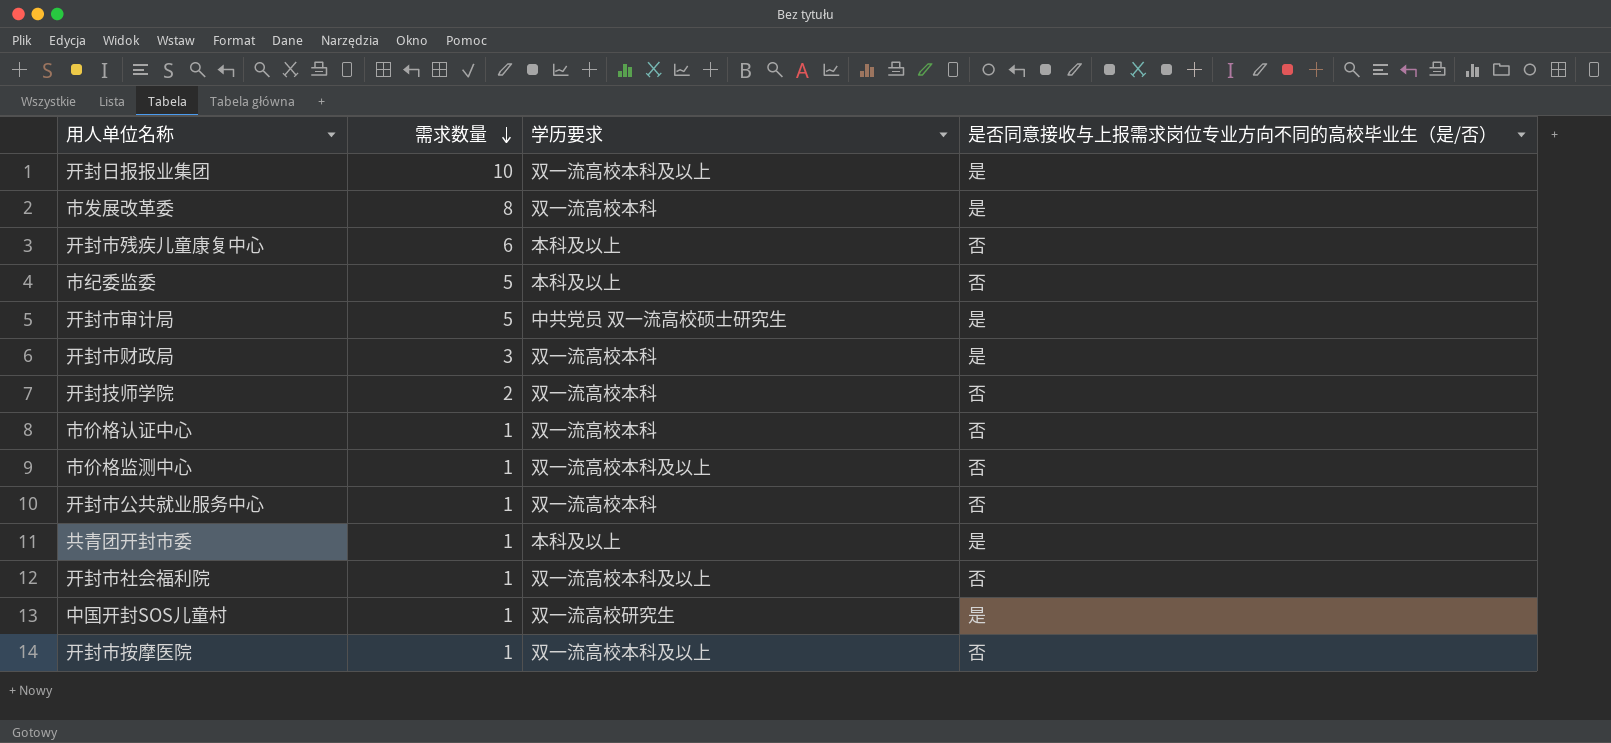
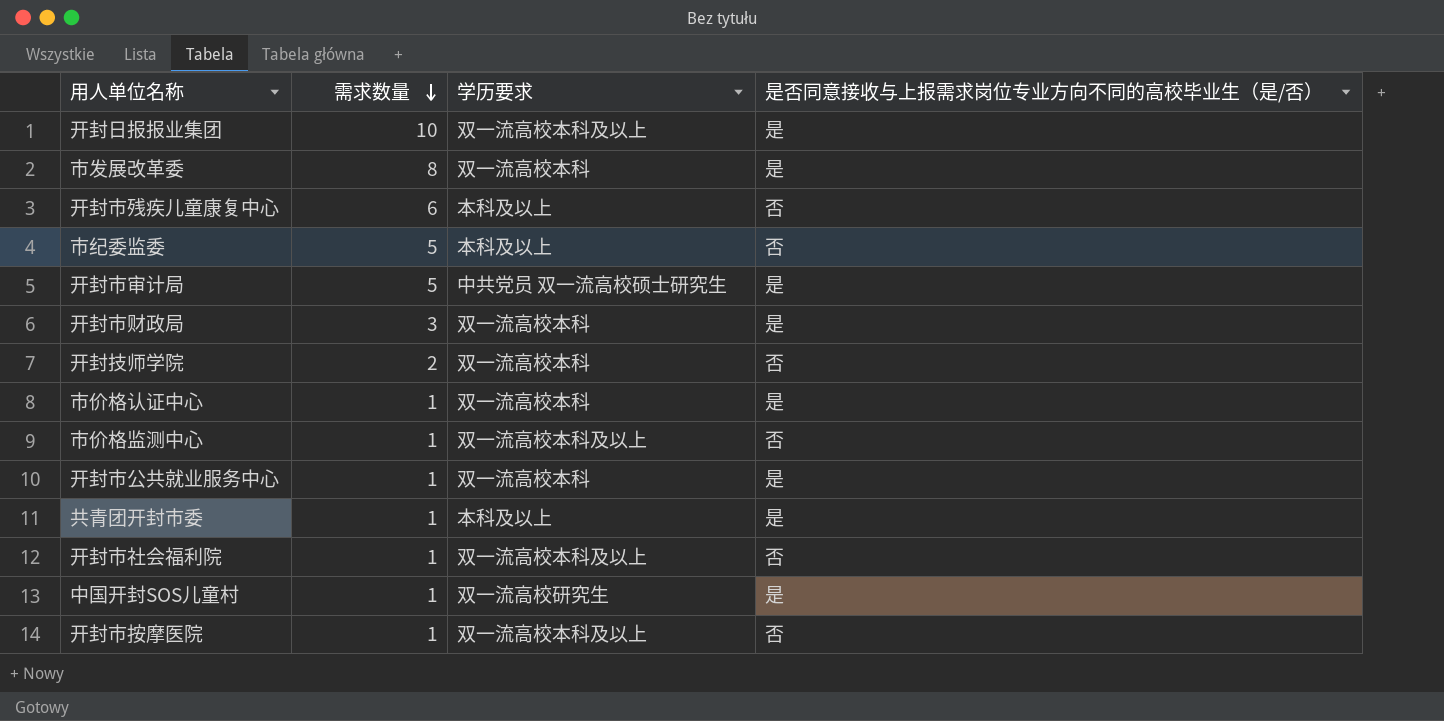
市价格认证中心 | 是否同意接收与上报需求岗位专业方向不同的高校毕业生（是/否）: 否 -> 是
开封市公共就业服务中心 | 是否同意接收与上报需求岗位专业方向不同的高校毕业生（是/否）: 否 -> 是

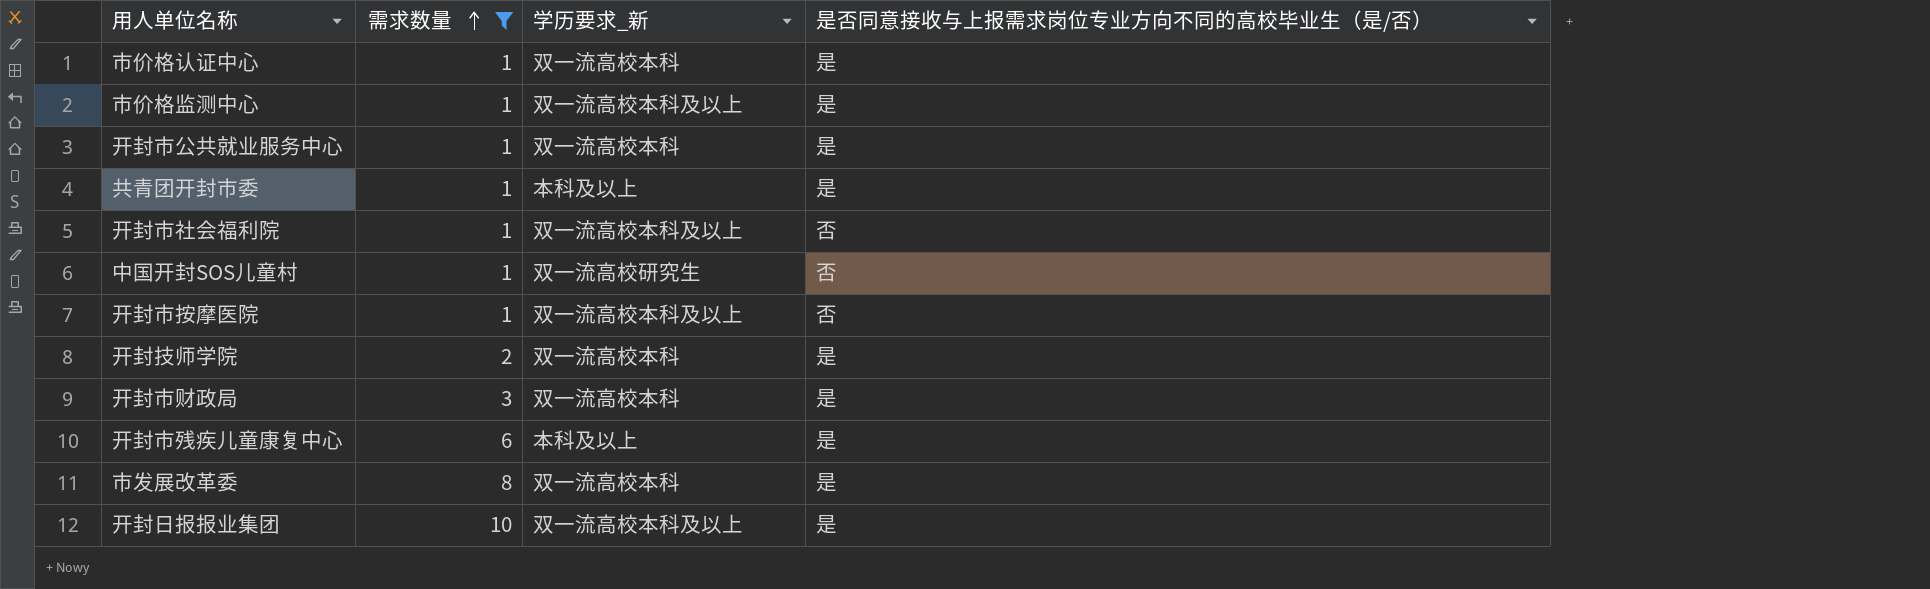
filter: none -> 需求数量 != 5
row order: 需求数量 descending -> 需求数量 ascending
column name: 学历要求 -> 学历要求_新
市价格监测中心 | 是否同意接收与上报需求岗位专业方向不同的高校毕业生（是/否）: 否 -> 是
中国开封SOS儿童村 | 是否同意接收与上报需求岗位专业方向不同的高校毕业生（是/否）: 是 -> 否
开封技师学院 | 是否同意接收与上报需求岗位专业方向不同的高校毕业生（是/否）: 否 -> 是
开封市残疾儿童康复中心 | 是否同意接收与上报需求岗位专业方向不同的高校毕业生（是/否）: 否 -> 是

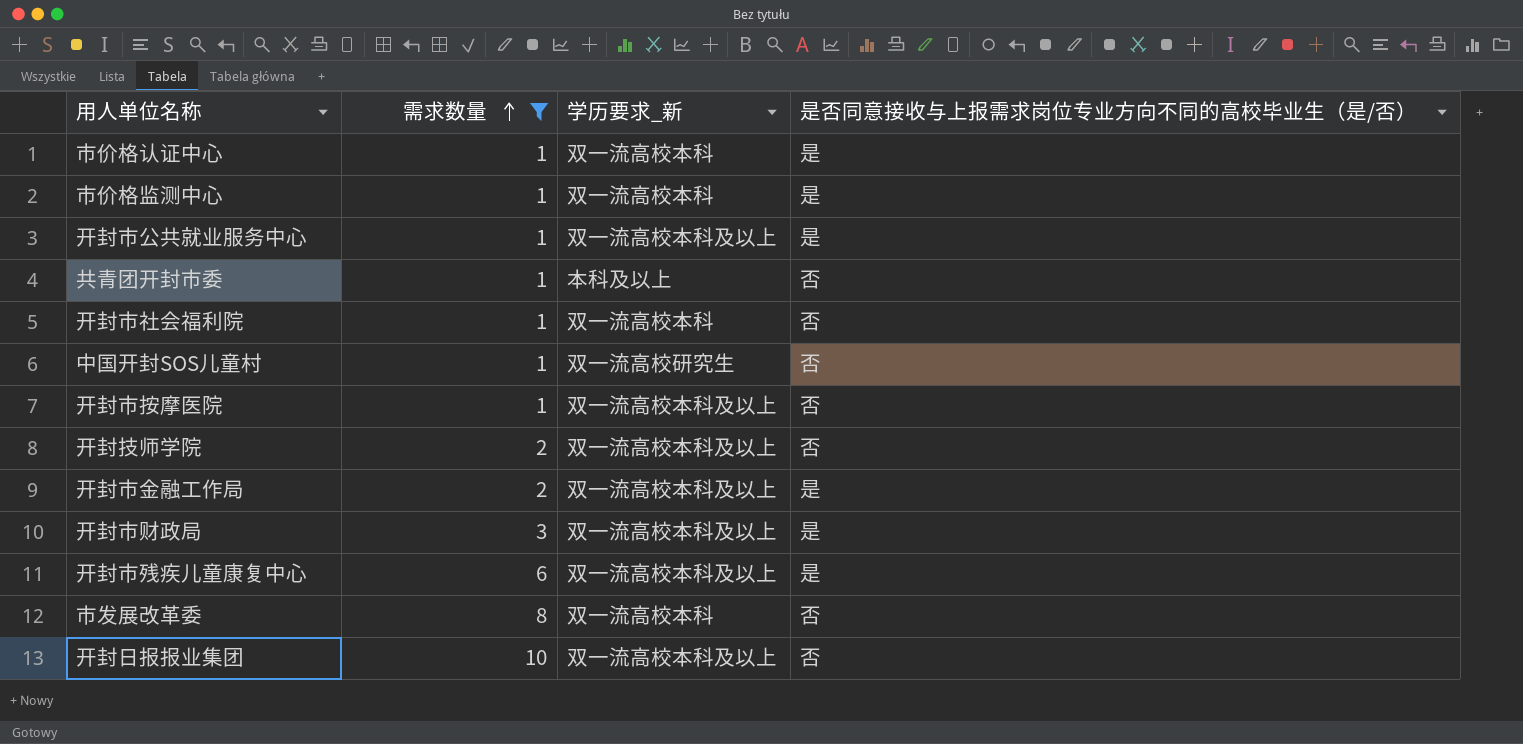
市价格监测中心 | 学历要求_新: 双一流高校本科及以上 -> 双一流高校本科
开封市公共就业服务中心 | 学历要求_新: 双一流高校本科 -> 双一流高校本科及以上
共青团开封市委 | 是否同意接收与上报需求岗位专业方向不同的高校毕业生（是/否）: 是 -> 否
开封市社会福利院 | 学历要求_新: 双一流高校本科及以上 -> 双一流高校本科
开封技师学院 | 学历要求_新: 双一流高校本科 -> 双一流高校本科及以上
开封技师学院 | 是否同意接收与上报需求岗位专业方向不同的高校毕业生（是/否）: 是 -> 否
row 开封市金融工作局: none -> 2 | 双一流高校本科及以上 | 是
开封市财政局 | 学历要求_新: 双一流高校本科 -> 双一流高校本科及以上
开封市残疾儿童康复中心 | 学历要求_新: 本科及以上 -> 双一流高校本科及以上
市发展改革委 | 是否同意接收与上报需求岗位专业方向不同的高校毕业生（是/否）: 是 -> 否
开封日报报业集团 | 是否同意接收与上报需求岗位专业方向不同的高校毕业生（是/否）: 是 -> 否

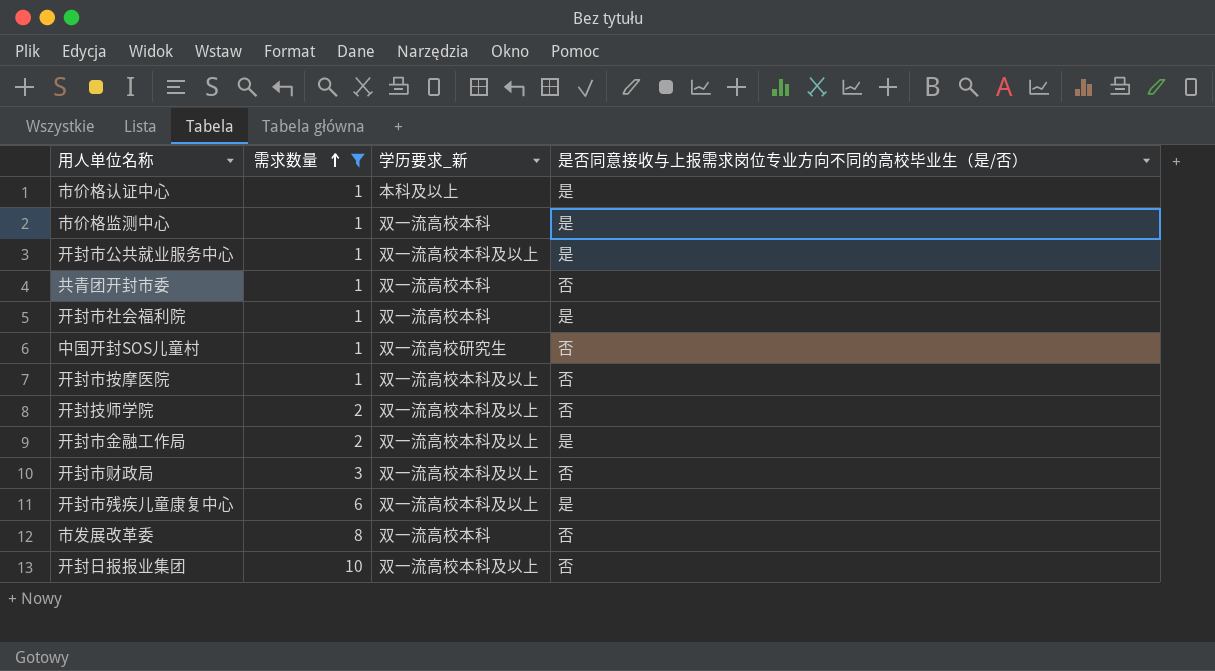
市价格认证中心 | 学历要求_新: 双一流高校本科 -> 本科及以上
共青团开封市委 | 学历要求_新: 本科及以上 -> 双一流高校本科
开封市社会福利院 | 是否同意接收与上报需求岗位专业方向不同的高校毕业生（是/否）: 否 -> 是
开封市财政局 | 是否同意接收与上报需求岗位专业方向不同的高校毕业生（是/否）: 是 -> 否

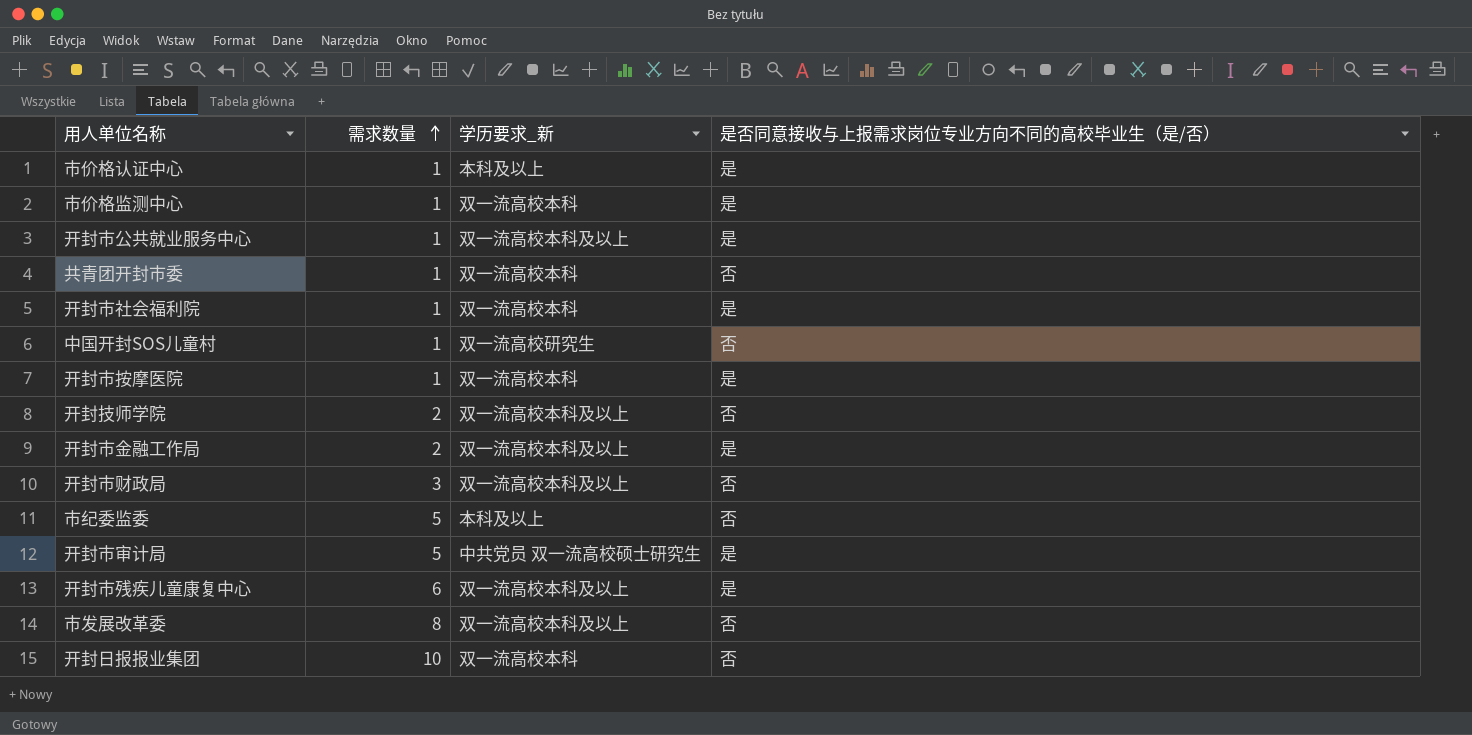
filter: 需求数量 != 5 -> none
开封市按摩医院 | 学历要求_新: 双一流高校本科及以上 -> 双一流高校本科
开封市按摩医院 | 是否同意接收与上报需求岗位专业方向不同的高校毕业生（是/否）: 否 -> 是
市发展改革委 | 学历要求_新: 双一流高校本科 -> 双一流高校本科及以上
开封日报报业集团 | 学历要求_新: 双一流高校本科及以上 -> 双一流高校本科

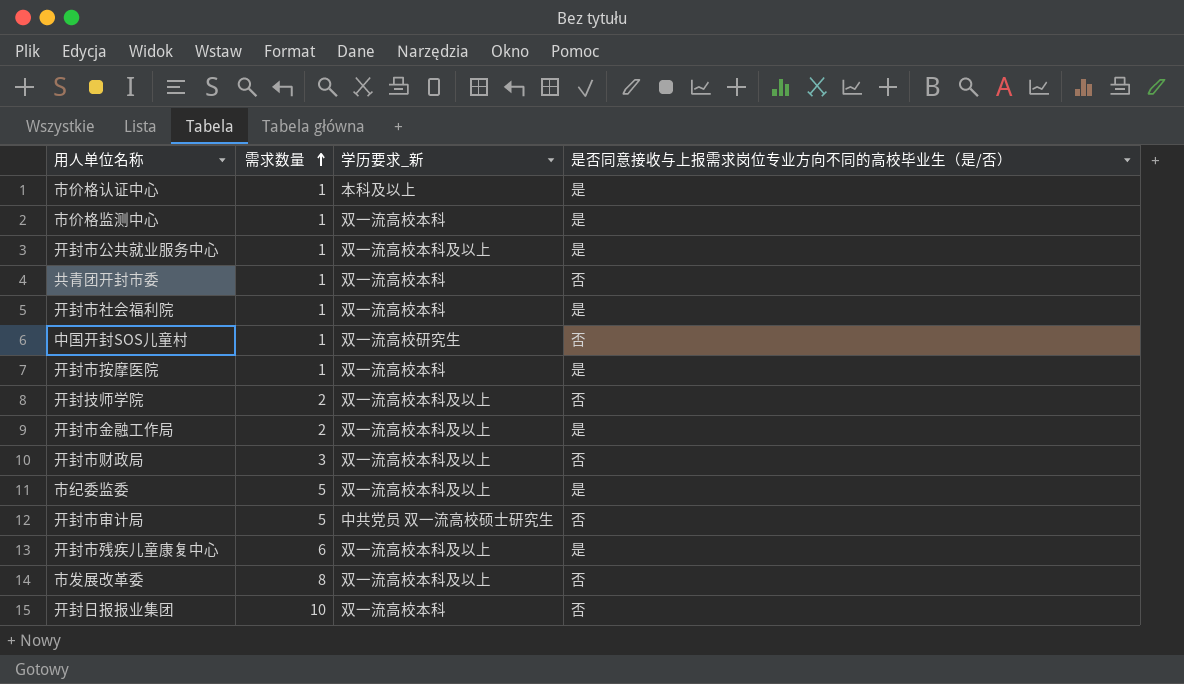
市纪委监委 | 学历要求_新: 本科及以上 -> 双一流高校本科及以上
市纪委监委 | 是否同意接收与上报需求岗位专业方向不同的高校毕业生（是/否）: 否 -> 是
开封市审计局 | 是否同意接收与上报需求岗位专业方向不同的高校毕业生（是/否）: 是 -> 否

